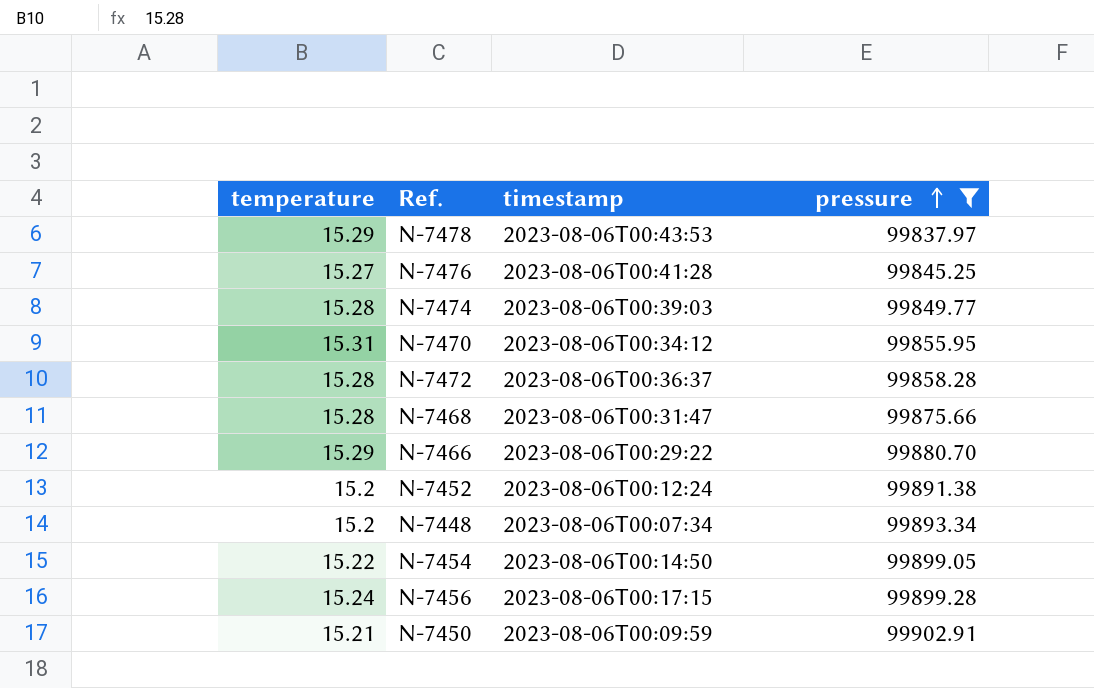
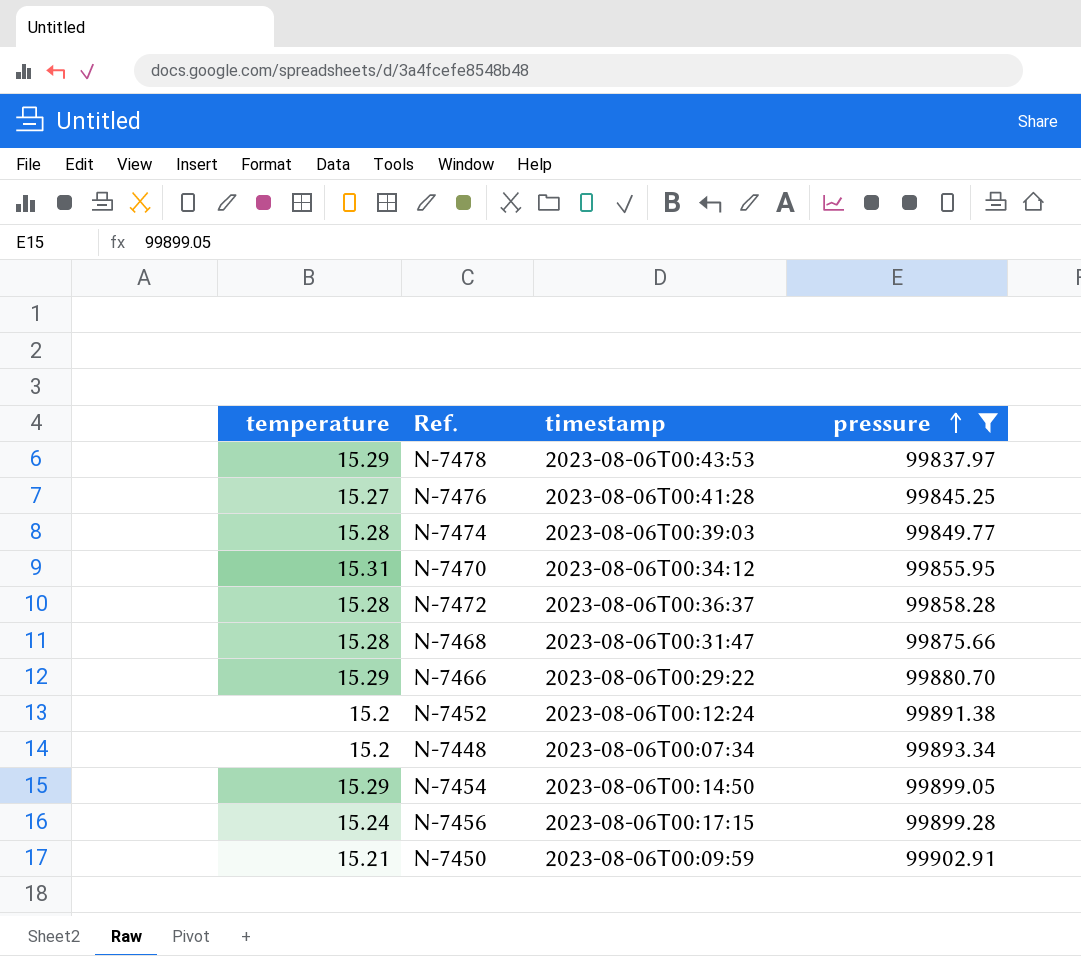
N-7454 | temperature: 15.22 -> 15.29

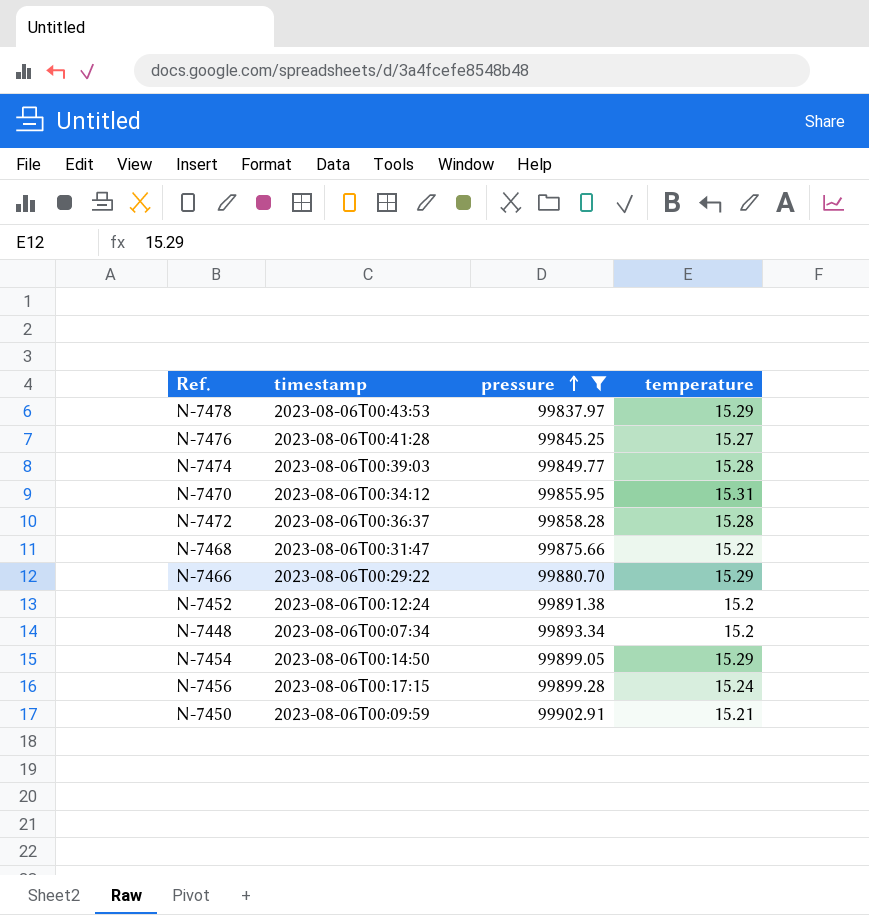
column temperature | position: 1 -> 4
N-7468 | temperature: 15.28 -> 15.22

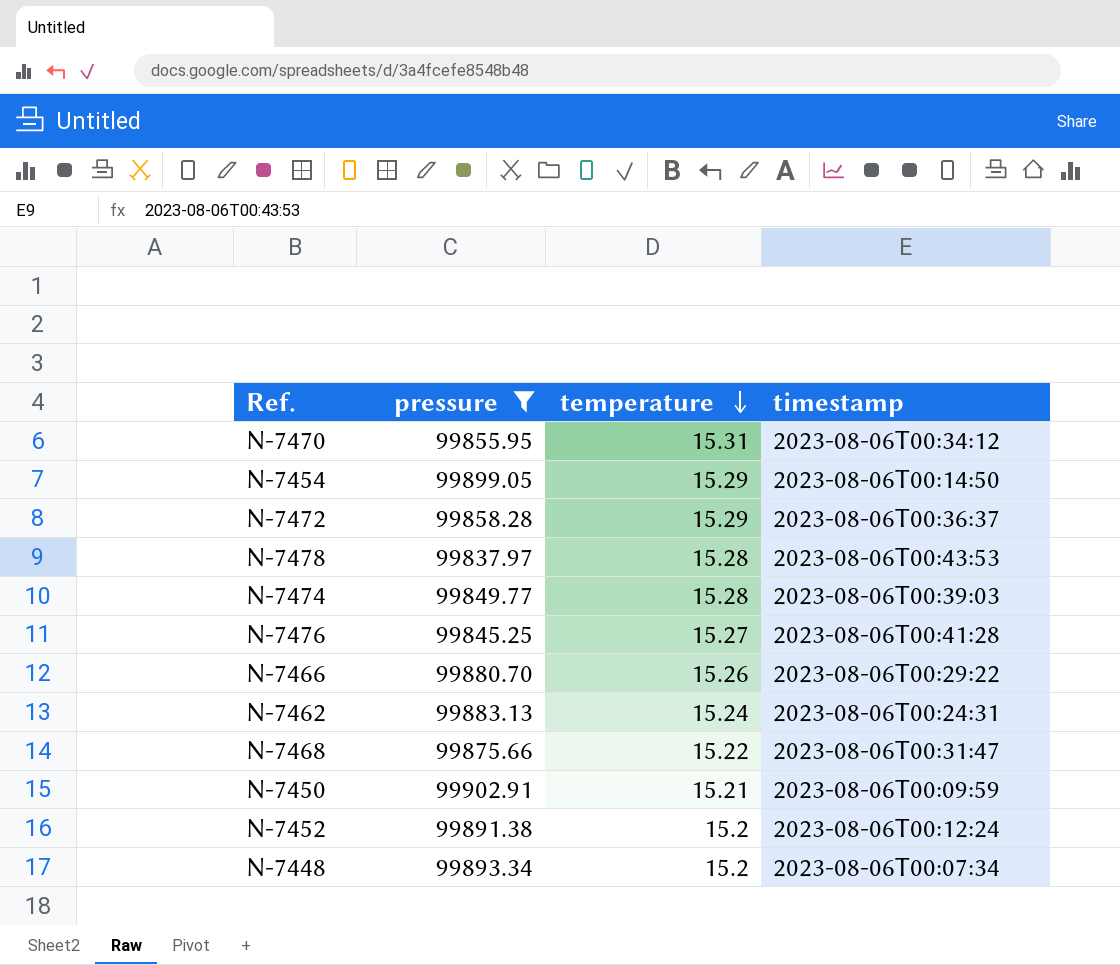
row order: pressure ascending -> temperature descending
column timestamp | position: 2 -> 4
row N-7456: 2023-08-06T00:17:15 | 99899.28 | 15.24 -> none
N-7472 | temperature: 15.28 -> 15.29
N-7478 | temperature: 15.29 -> 15.28
N-7466 | temperature: 15.29 -> 15.26
row N-7462: none -> 99883.13 | 15.24 | 2023-08-06T00:24:31

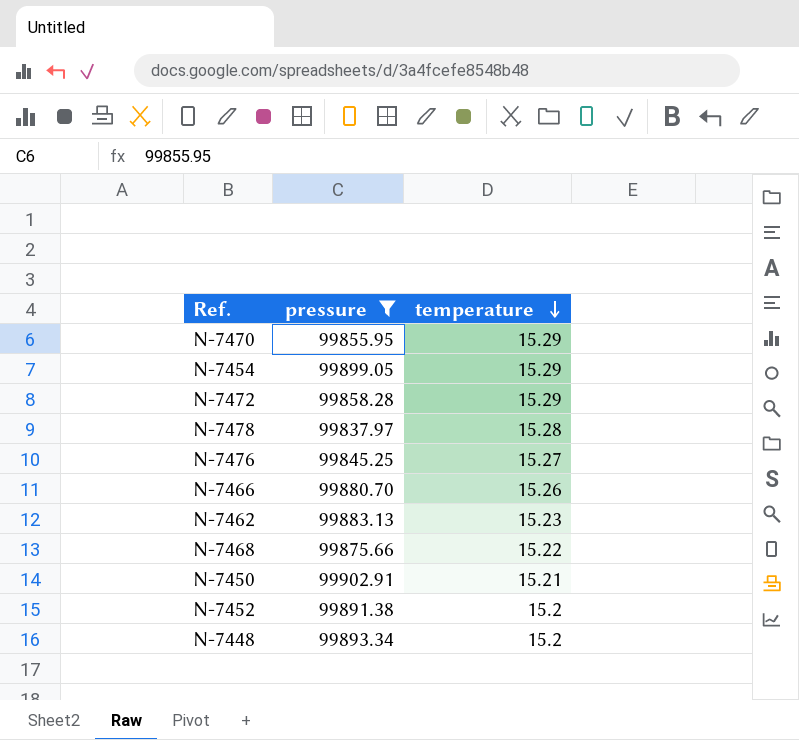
column timestamp | position: 4 -> none
row N-7474: 99849.77 | 15.28 | 2023-08-06T00:39:03 -> none
N-7470 | temperature: 15.31 -> 15.29
N-7462 | temperature: 15.24 -> 15.23

